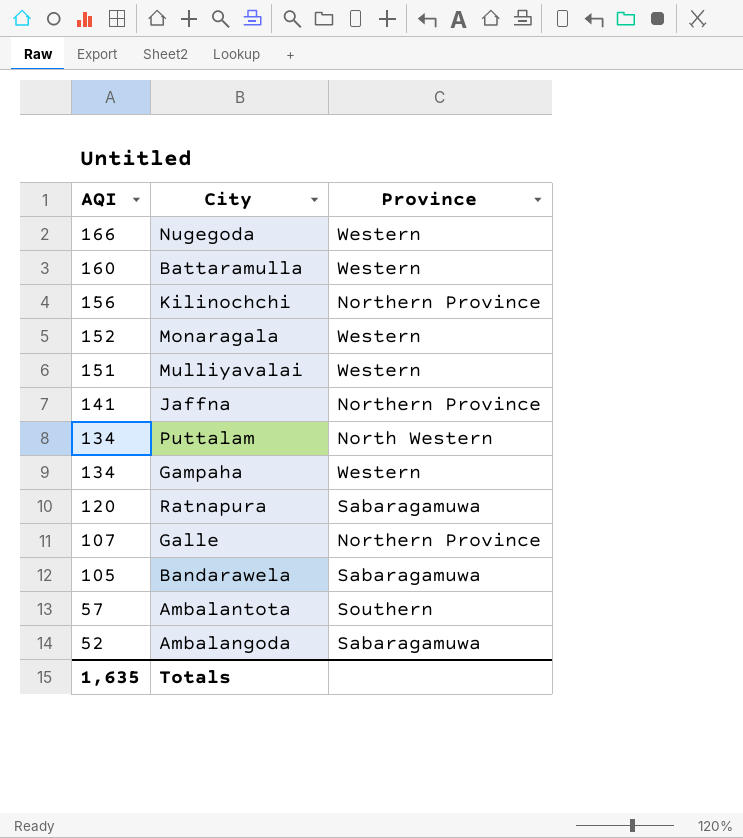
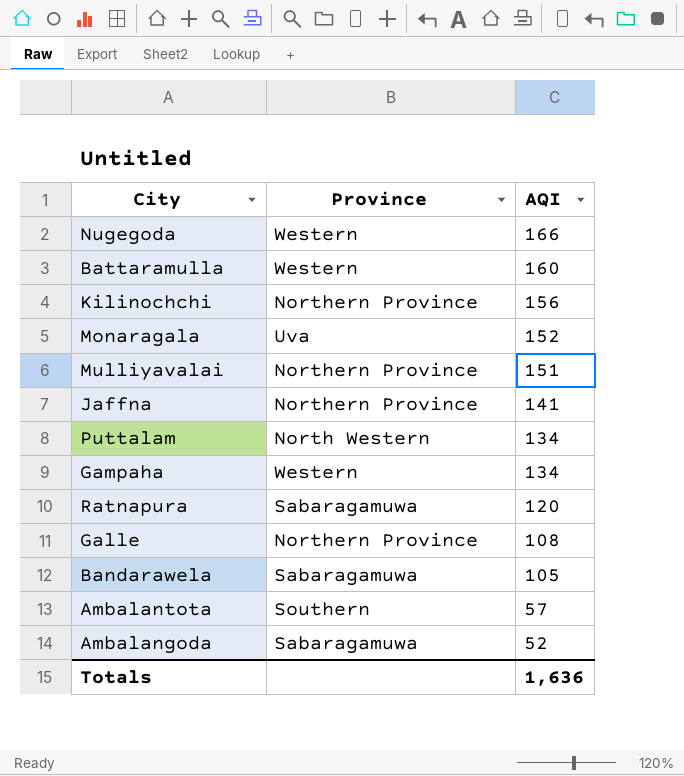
column AQI | position: 1 -> 3
Monaragala | Province: Western -> Uva
Mulliyavalai | Province: Western -> Northern Province
Galle | AQI: 107 -> 108
Totals | AQI: 1,635 -> 1,636

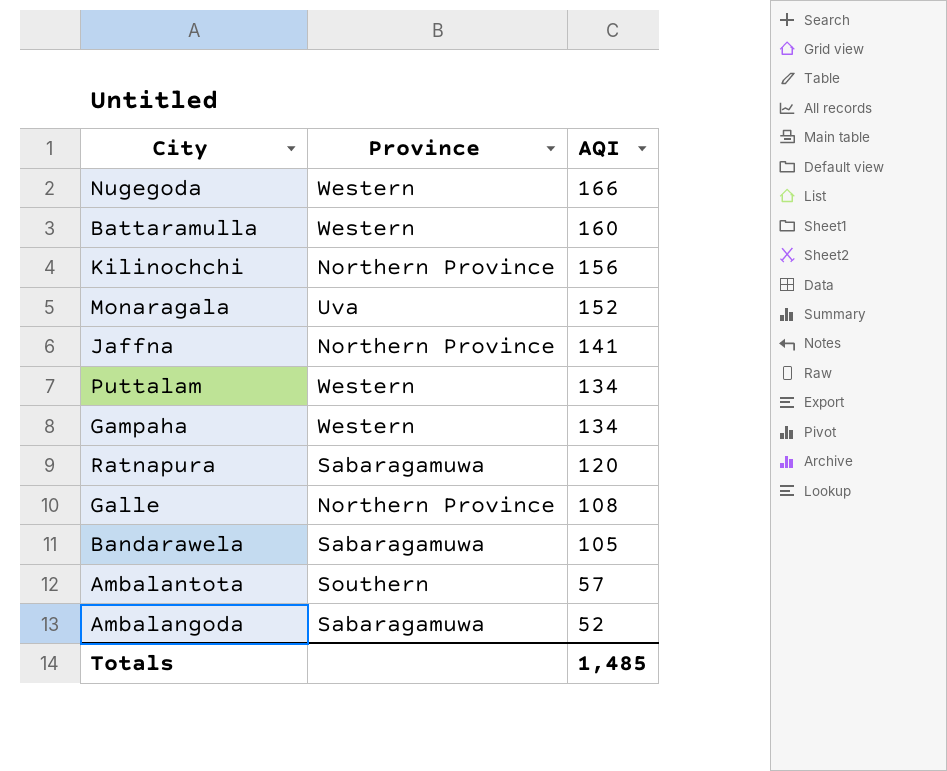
row Mulliyavalai: Northern Province | 151 -> none
Puttalam | Province: North Western -> Western
Totals | AQI: 1,636 -> 1,485

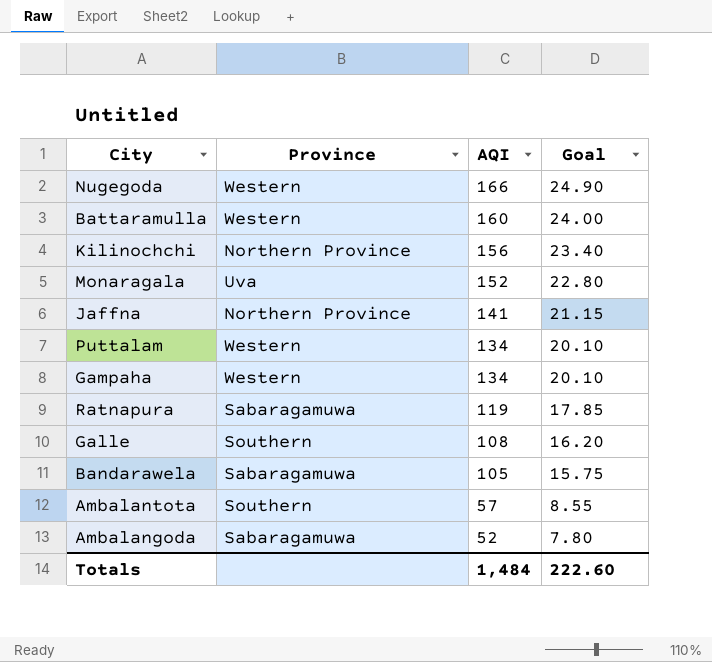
column Goal | formula: none -> [AQI] * 0.15
Ratnapura | AQI: 120 -> 119
Galle | Province: Northern Province -> Southern
Totals | AQI: 1,485 -> 1,484

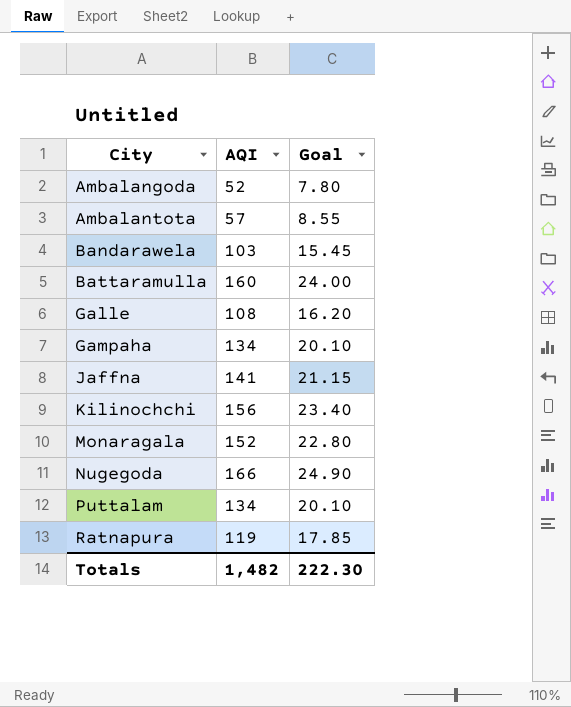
row order: AQI descending -> City ascending
column Province | position: 2 -> none
Bandarawela | AQI: 105 -> 103
Bandarawela | Goal: 15.75 -> 15.45
Totals | AQI: 1,484 -> 1,482
Totals | Goal: 222.60 -> 222.30

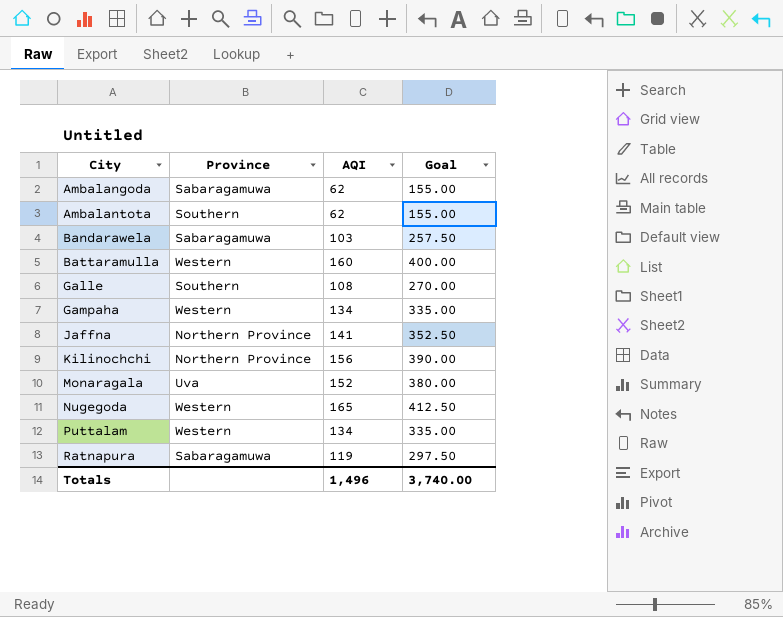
column Province | position: none -> 2
column Goal | formula: [AQI] * 0.15 -> [AQI] * 2.5
Ambalangoda | AQI: 52 -> 62
Ambalantota | AQI: 57 -> 62
Nugegoda | AQI: 166 -> 165
Totals | AQI: 1,482 -> 1,496
Totals | Goal: 222.30 -> 3,740.00

